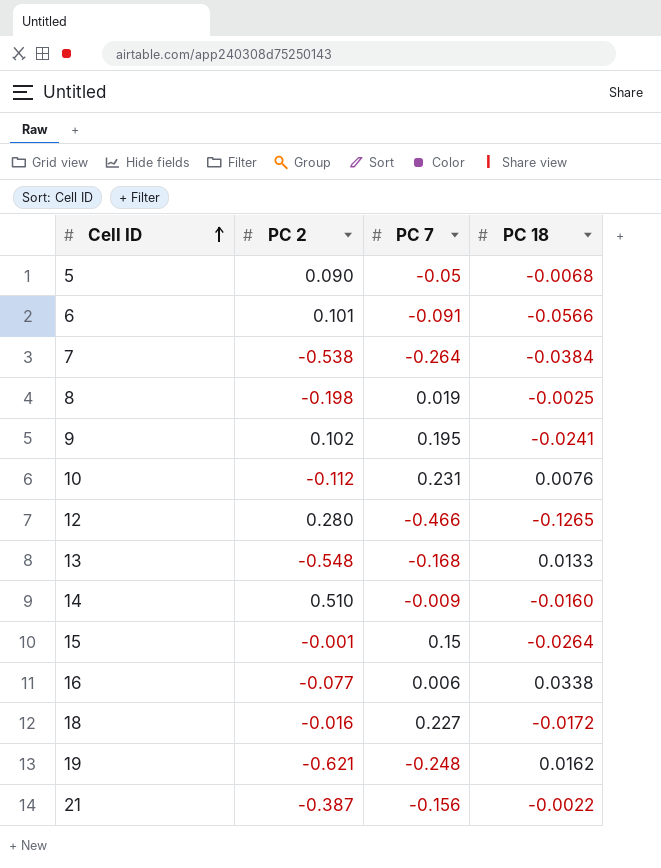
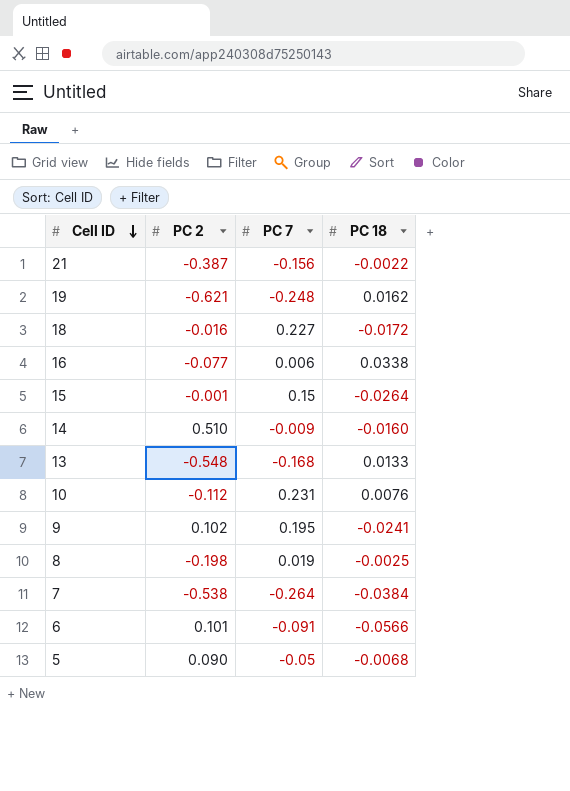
row order: Cell ID ascending -> Cell ID descending
row 12: 0.280 | -0.466 | -0.1265 -> none

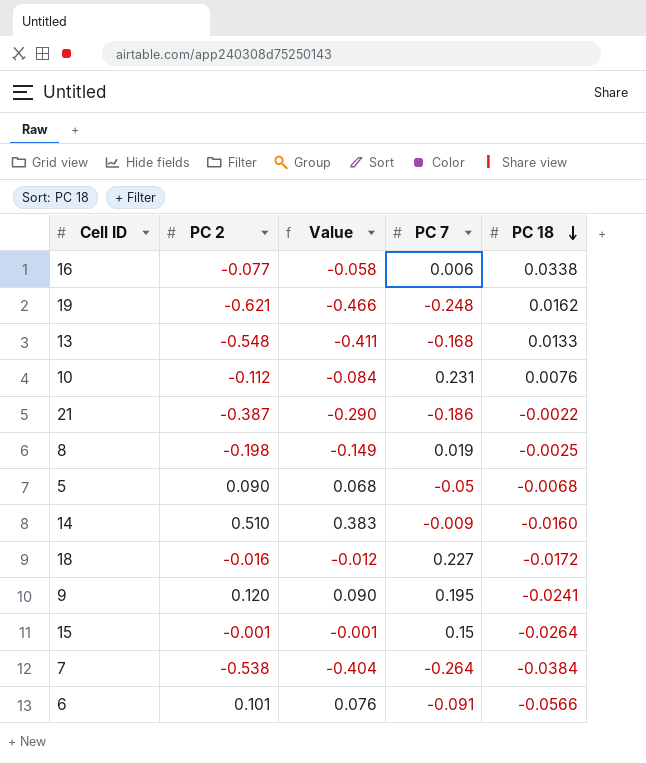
row order: Cell ID descending -> PC 18 descending
column Value | formula: none -> [PC 2] * 0.75
21 | PC 7: -0.156 -> -0.186
9 | PC 2: 0.102 -> 0.120

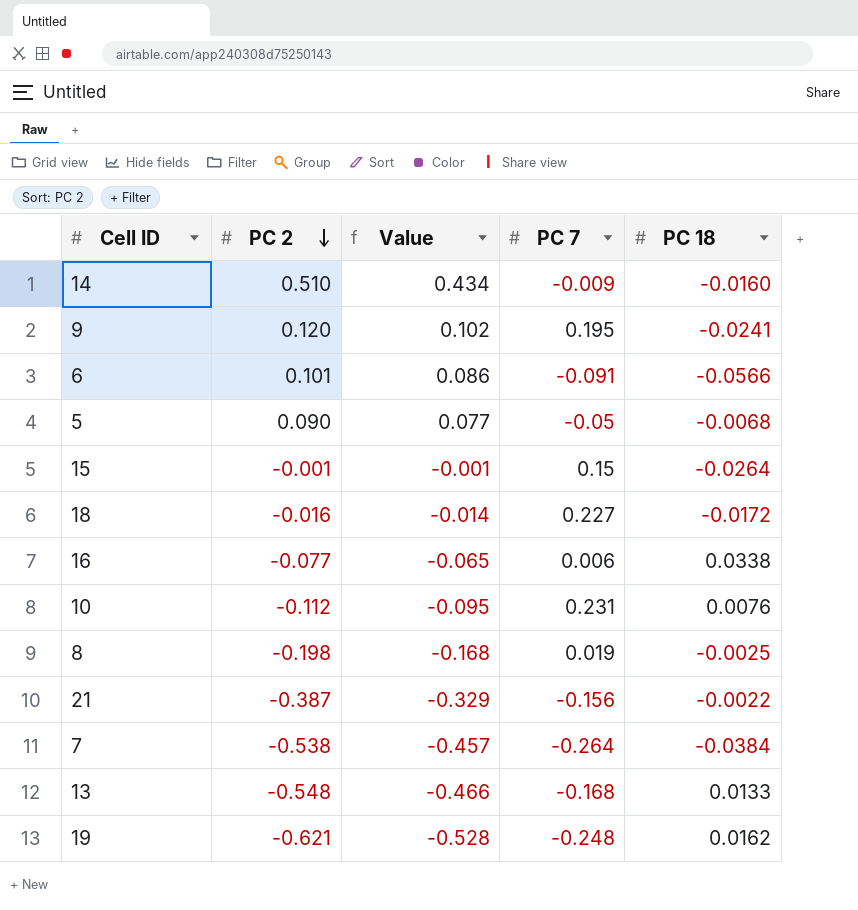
row order: PC 18 descending -> PC 2 descending
column Value | formula: [PC 2] * 0.75 -> [PC 2] * 0.85
21 | PC 7: -0.186 -> -0.156

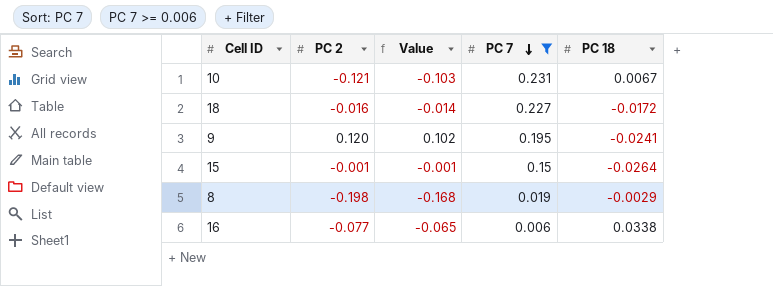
filter: none -> PC 7 >= 0.006
row order: PC 2 descending -> PC 7 descending
10 | PC 2: -0.112 -> -0.121
10 | Value: -0.095 -> -0.103
10 | PC 18: 0.0076 -> 0.0067
8 | PC 18: -0.0025 -> -0.0029

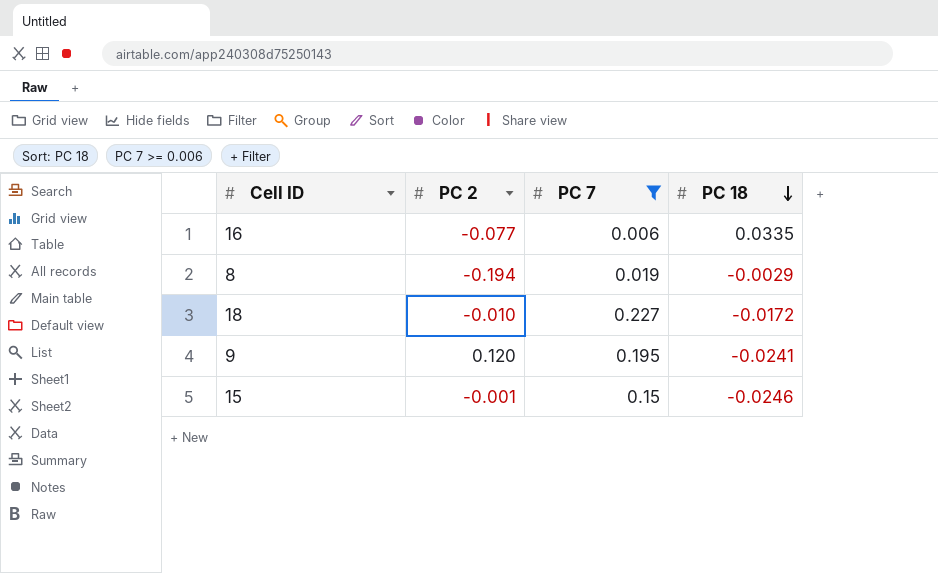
row order: PC 7 descending -> PC 18 descending
column Value | formula: [PC 2] * 0.85 -> none
row 10: -0.121 | -0.103 | 0.231 | 0.0067 -> none
16 | PC 18: 0.0338 -> 0.0335
8 | PC 2: -0.198 -> -0.194
18 | PC 2: -0.016 -> -0.010
15 | PC 18: -0.0264 -> -0.0246

